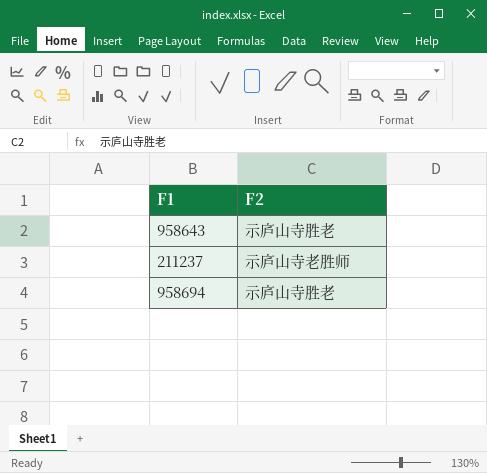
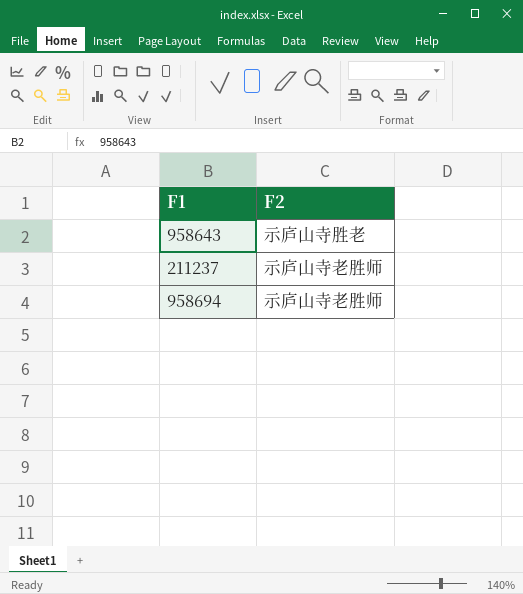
958694 | F2: 示庐山寺胜老 -> 示庐山寺老胜师

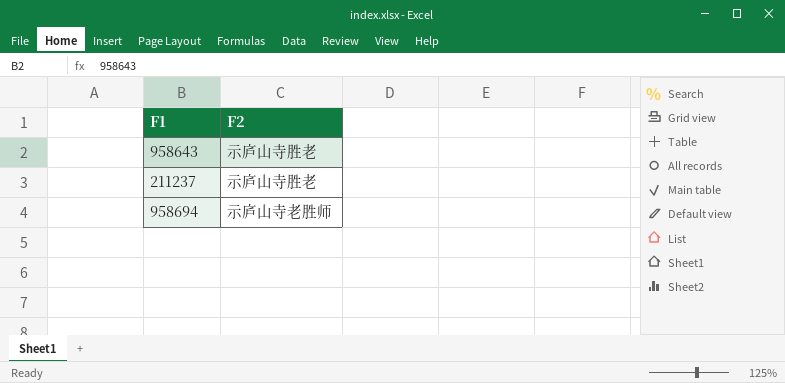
211237 | F2: 示庐山寺老胜师 -> 示庐山寺胜老

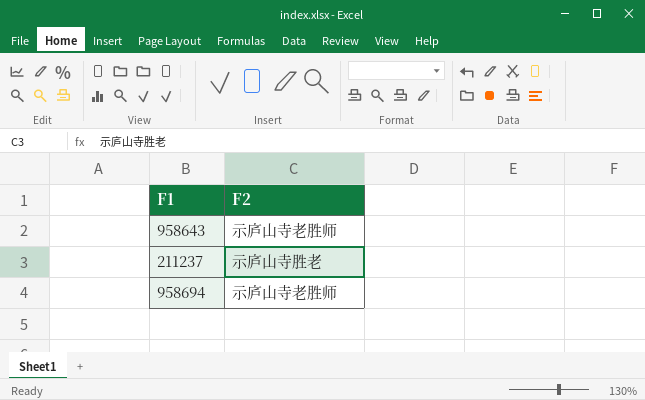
958643 | F2: 示庐山寺胜老 -> 示庐山寺老胜师

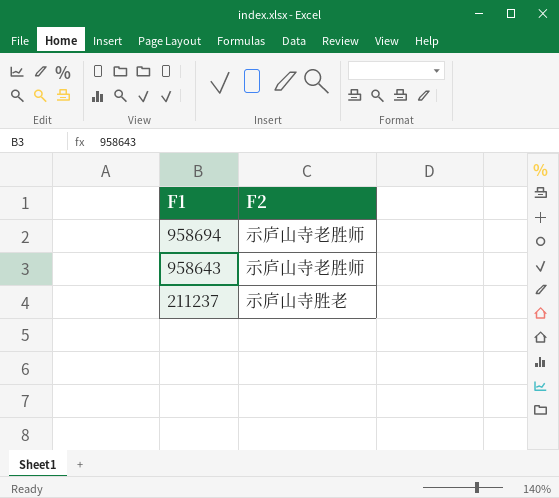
row order: none -> F1 descending

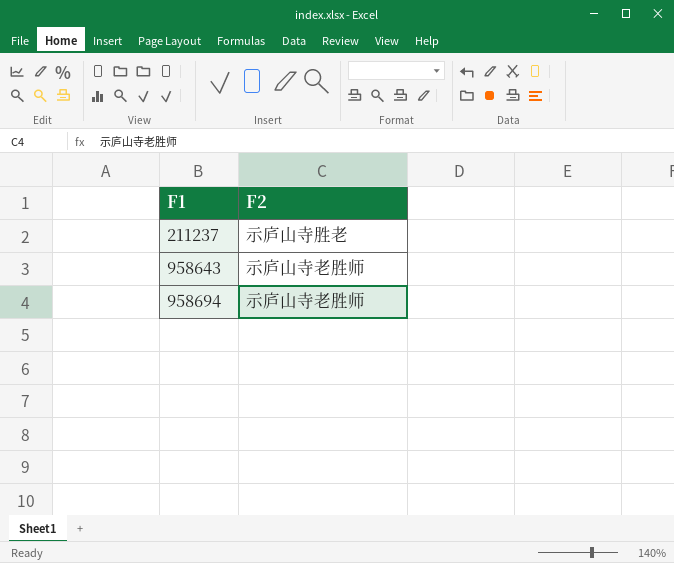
row order: F1 descending -> F1 ascending

